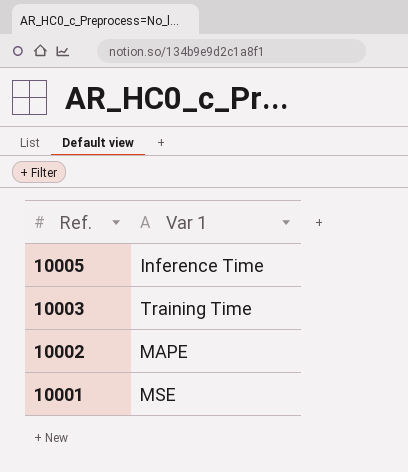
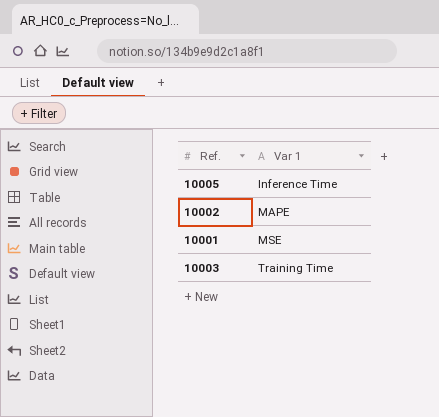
row order: Ref. descending -> Var 1 ascending

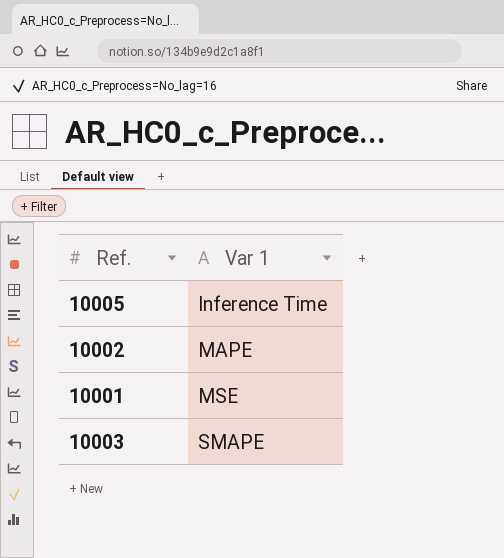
10003 | Var 1: Training Time -> SMAPE

